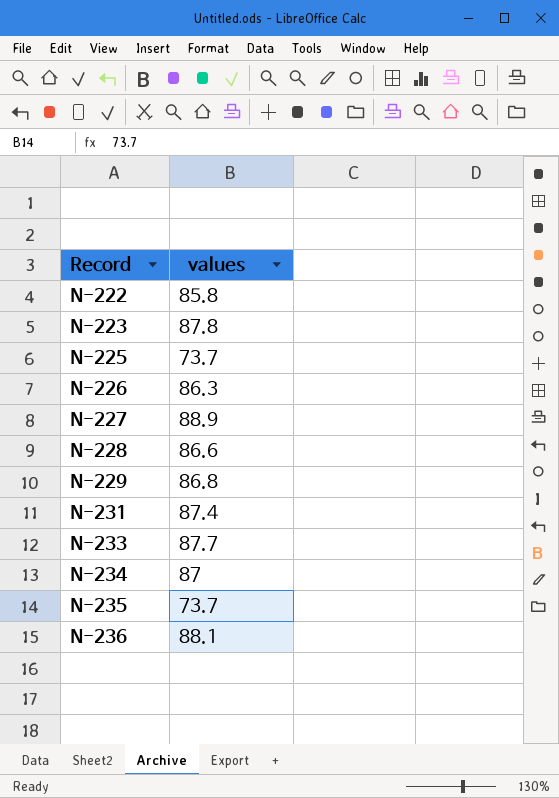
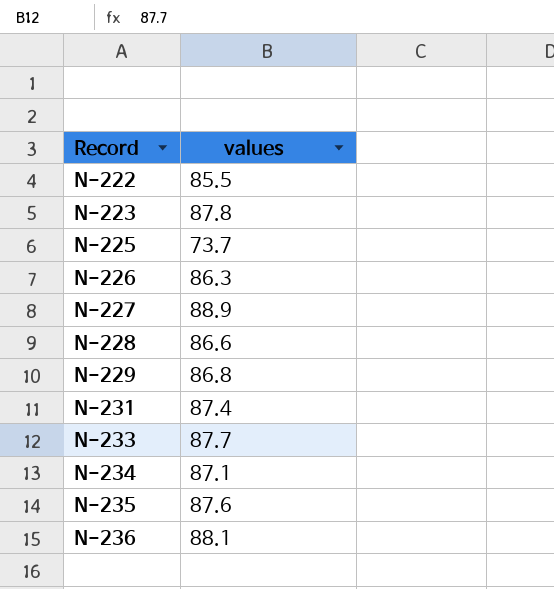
N-222 | values: 85.8 -> 85.5
N-234 | values: 87 -> 87.1
N-235 | values: 73.7 -> 87.6

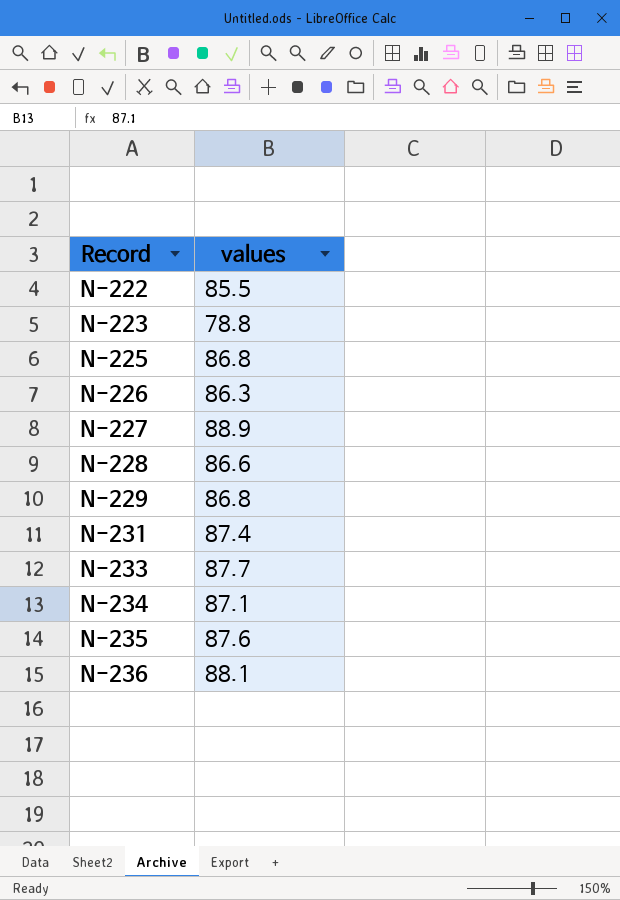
N-223 | values: 87.8 -> 78.8
N-225 | values: 73.7 -> 86.8

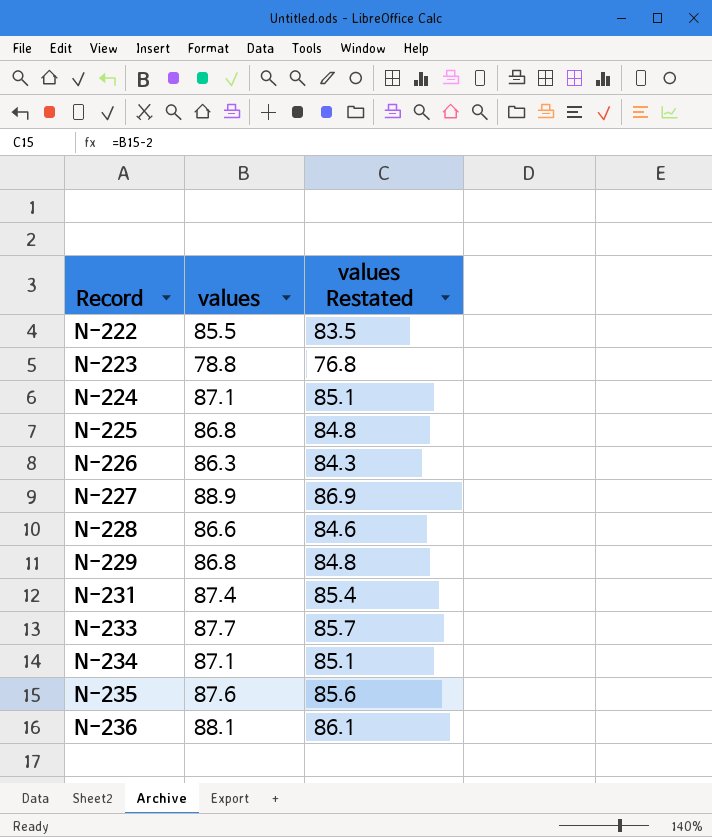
column values Restated | formula: none -> [values] - 2
row N-224: none -> 87.1 | 85.1

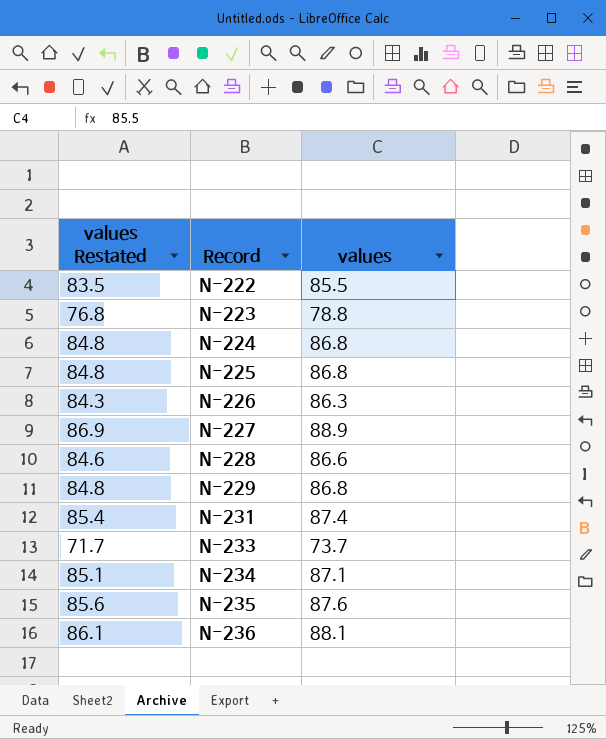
column values Restated | position: 3 -> 1
N-224 | values Restated: 85.1 -> 84.8
N-224 | values: 87.1 -> 86.8
N-233 | values Restated: 85.7 -> 71.7
N-233 | values: 87.7 -> 73.7

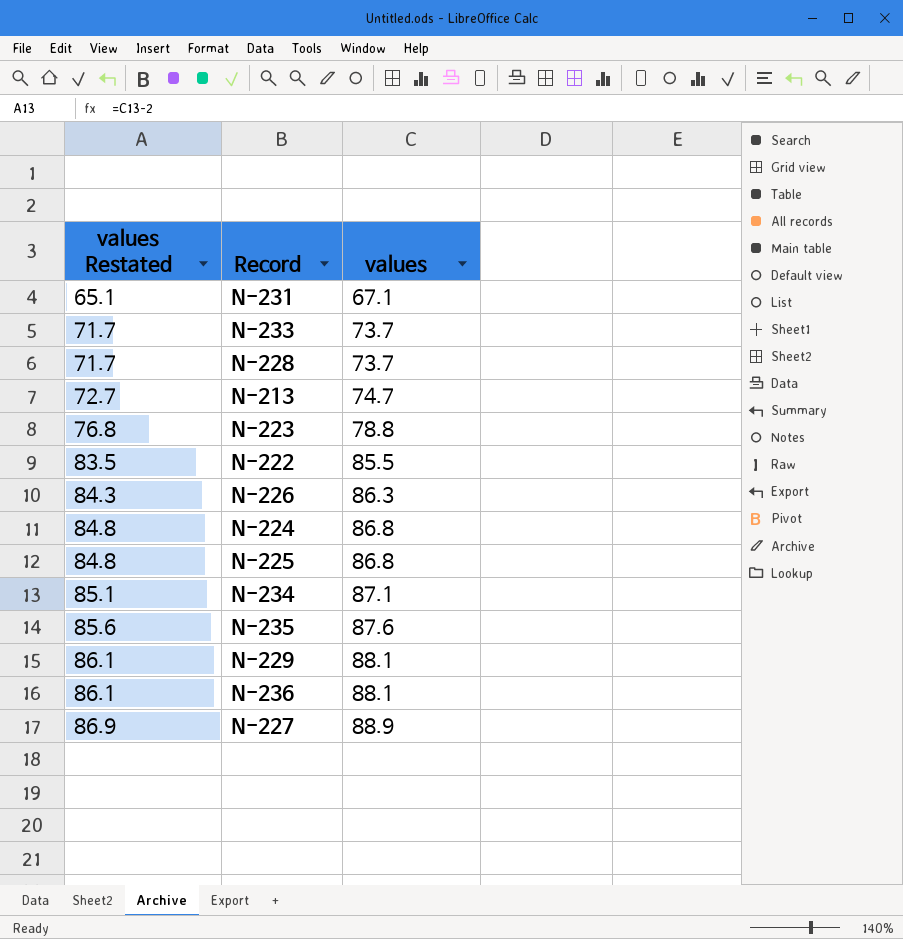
row order: Record ascending -> values Restated ascending
N-231 | values Restated: 85.4 -> 65.1
N-231 | values: 87.4 -> 67.1
N-228 | values Restated: 84.6 -> 71.7
N-228 | values: 86.6 -> 73.7
row N-213: none -> 72.7 | 74.7
N-229 | values Restated: 84.8 -> 86.1
N-229 | values: 86.8 -> 88.1

